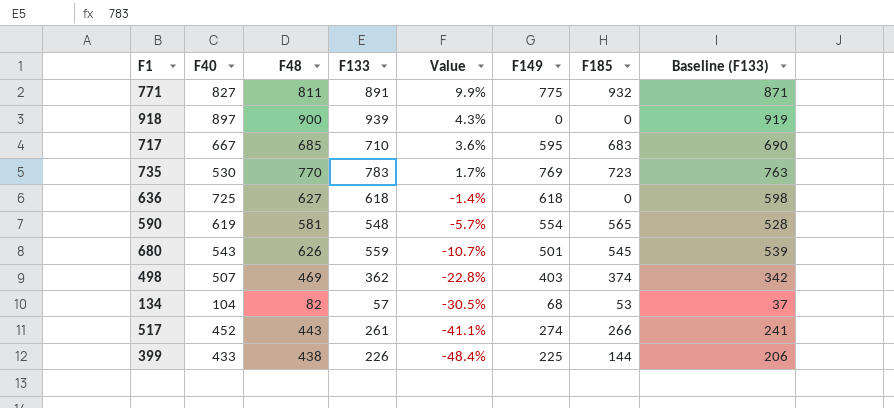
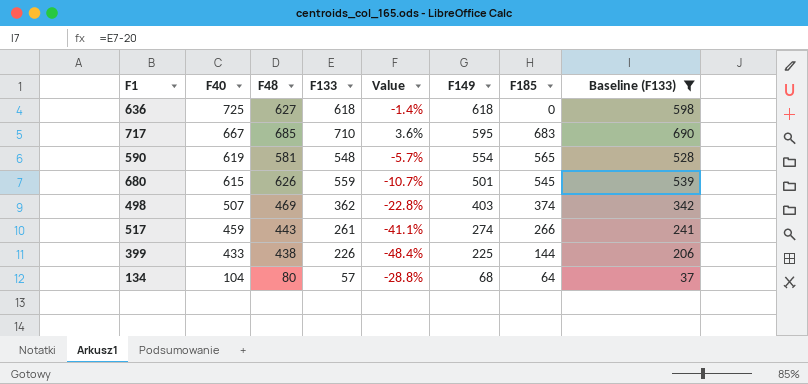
filter: none -> Baseline (F133) <= 690
row order: Value descending -> F40 descending
680 | F40: 543 -> 615
517 | F40: 452 -> 459
134 | F48: 82 -> 80
134 | Value: -30.5% -> -28.8%
134 | F185: 53 -> 64

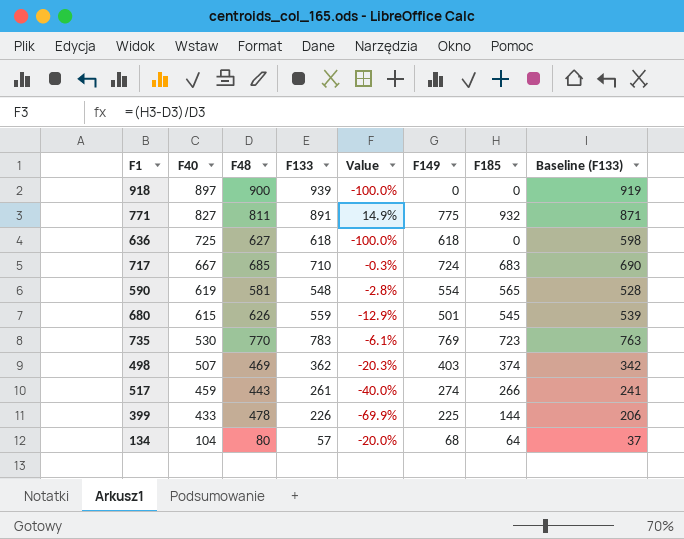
filter: Baseline (F133) <= 690 -> none
column Value | formula: ([F133] - [F48]) / [F48] -> ([F185] - [F48]) / [F48]
717 | F149: 595 -> 724
399 | F48: 438 -> 478

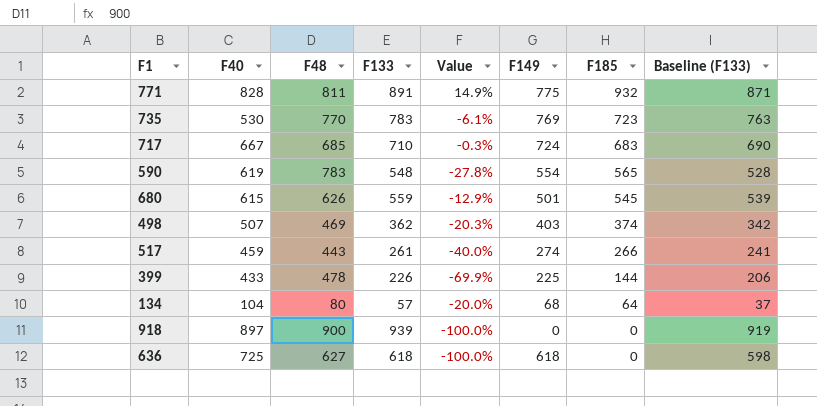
row order: F40 descending -> F185 descending
771 | F40: 827 -> 828
590 | F48: 581 -> 783
590 | Value: -2.8% -> -27.8%

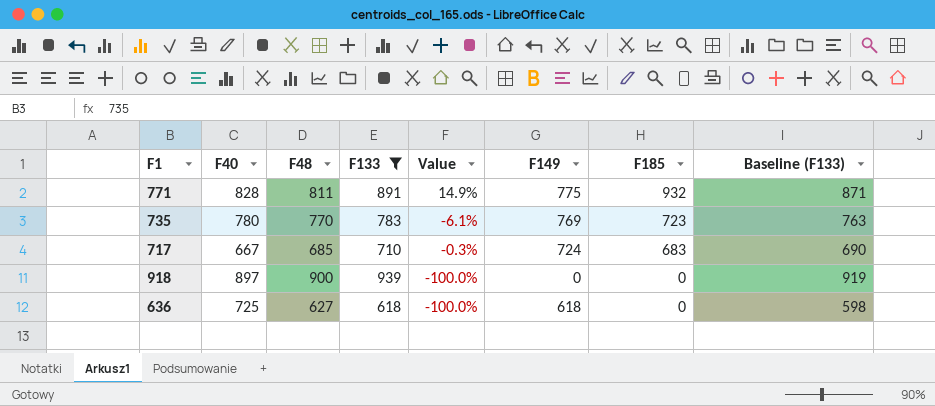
filter: none -> F133 >= 618
735 | F40: 530 -> 780

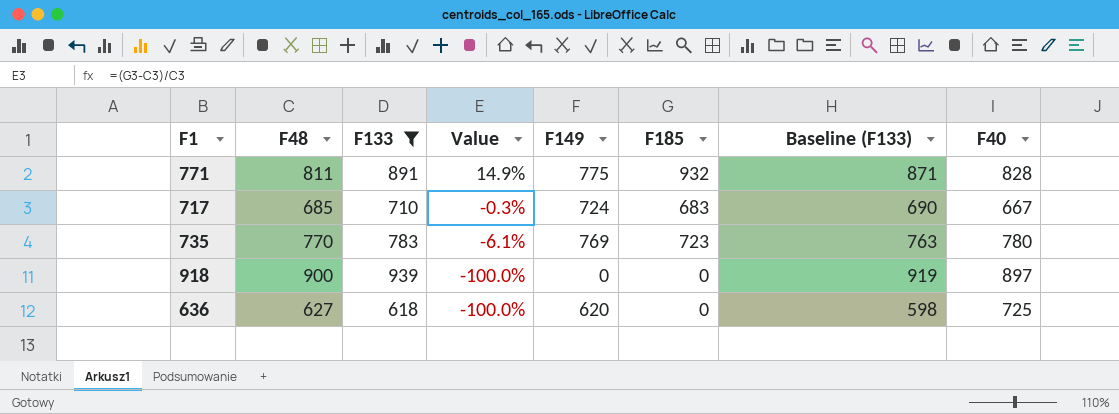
row order: F185 descending -> Value descending
column F40 | position: 2 -> 8
636 | F149: 618 -> 620

